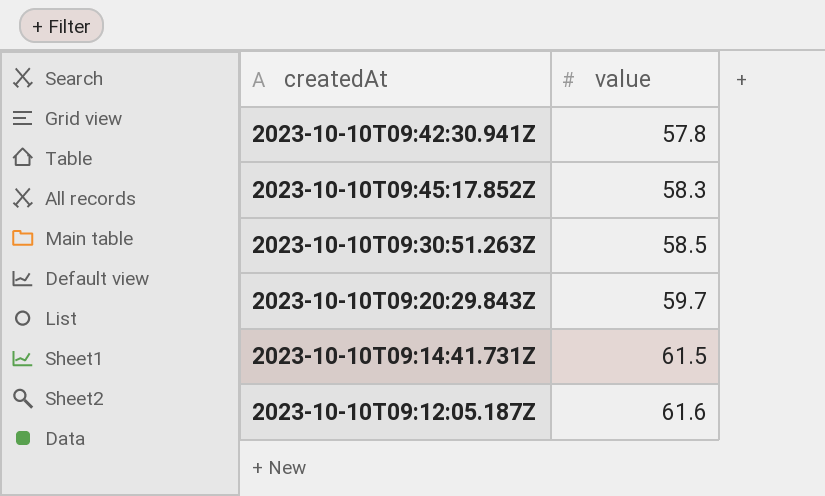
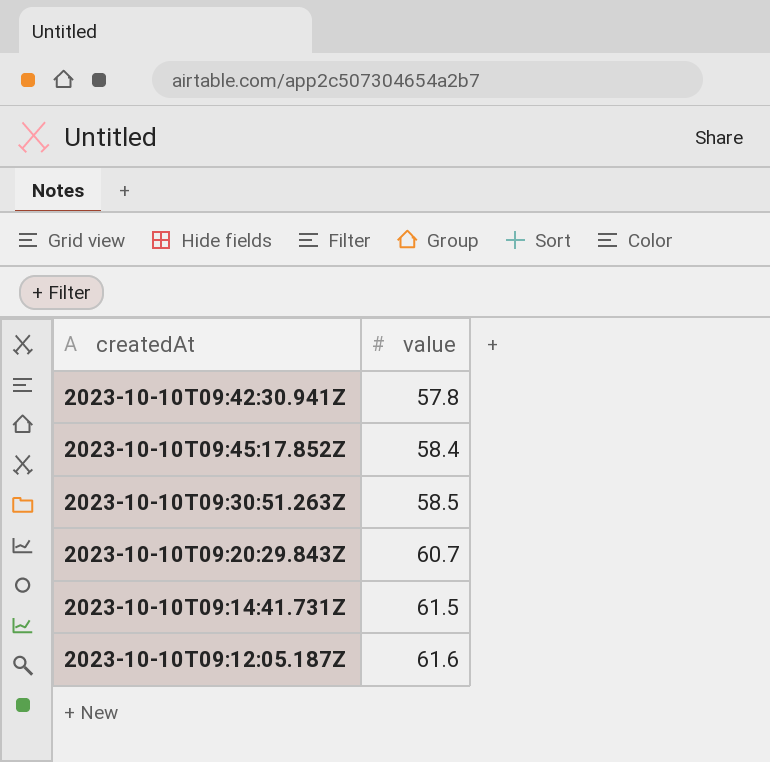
2023-10-10T09:45:17.852Z | value: 58.3 -> 58.4
2023-10-10T09:20:29.843Z | value: 59.7 -> 60.7

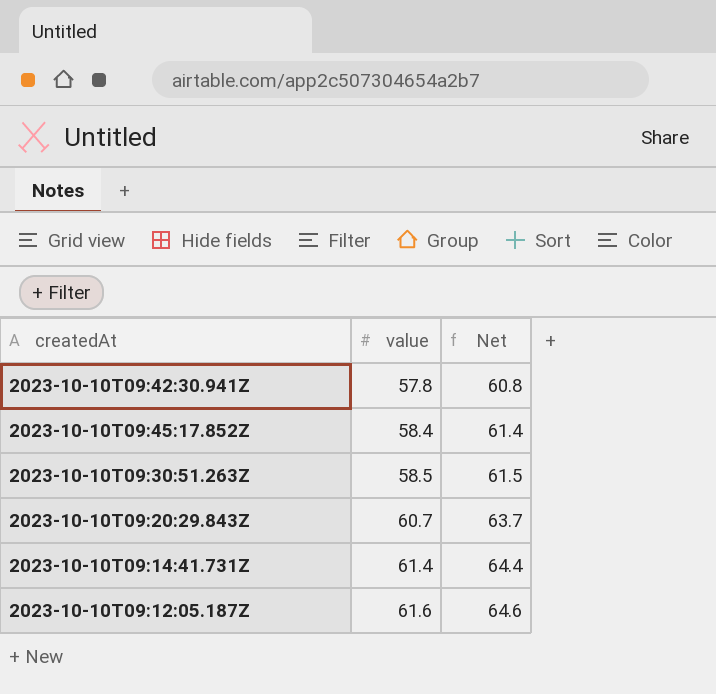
column Net | formula: none -> [value] + 3
2023-10-10T09:14:41.731Z | value: 61.5 -> 61.4

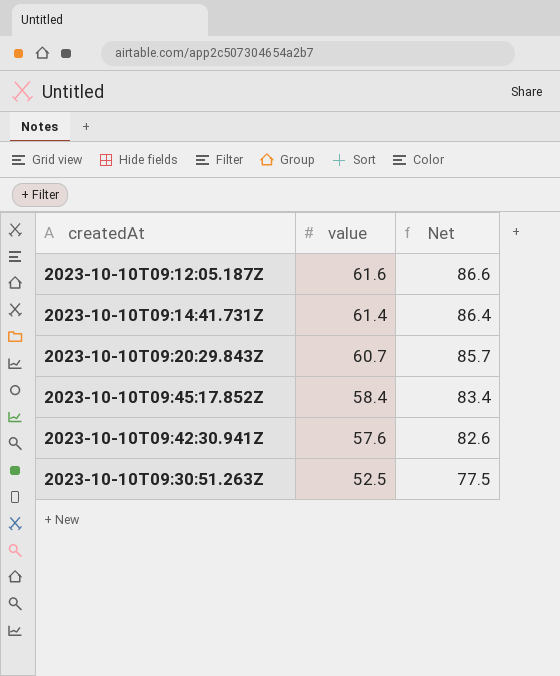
row order: value ascending -> value descending
column Net | formula: [value] + 3 -> [value] + 25
2023-10-10T09:42:30.941Z | value: 57.8 -> 57.6
2023-10-10T09:30:51.263Z | value: 58.5 -> 52.5

